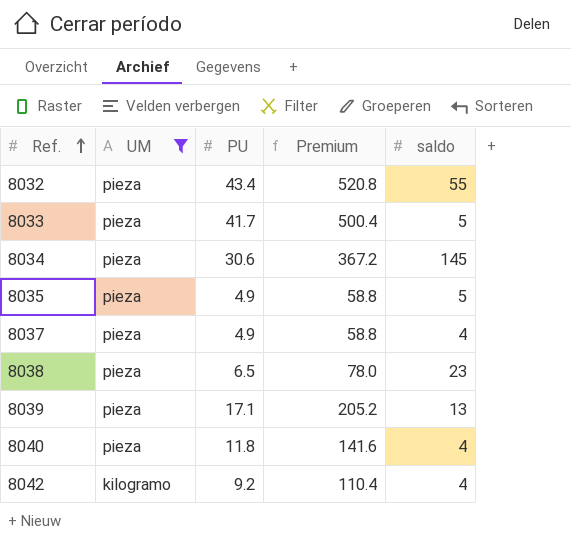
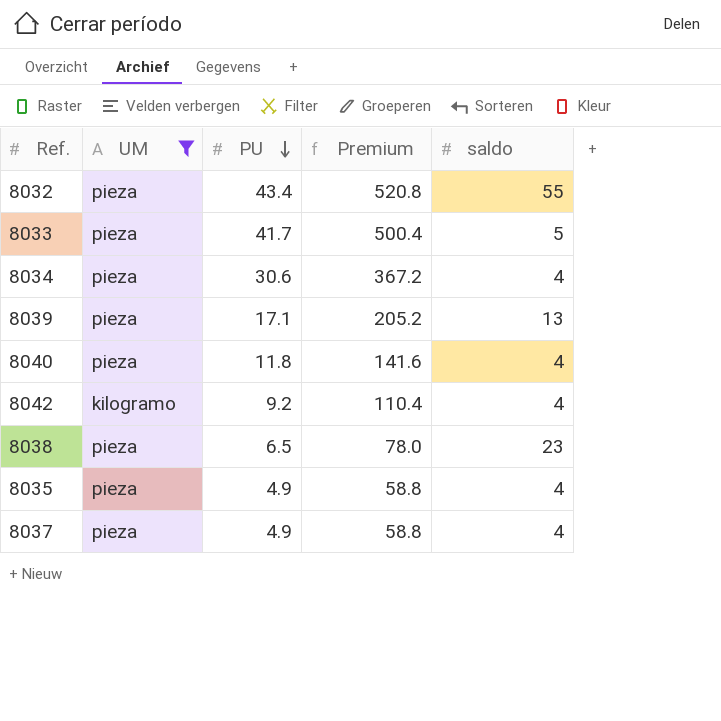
row order: Ref. ascending -> PU descending
8034 | saldo: 145 -> 4
8035 | saldo: 5 -> 4

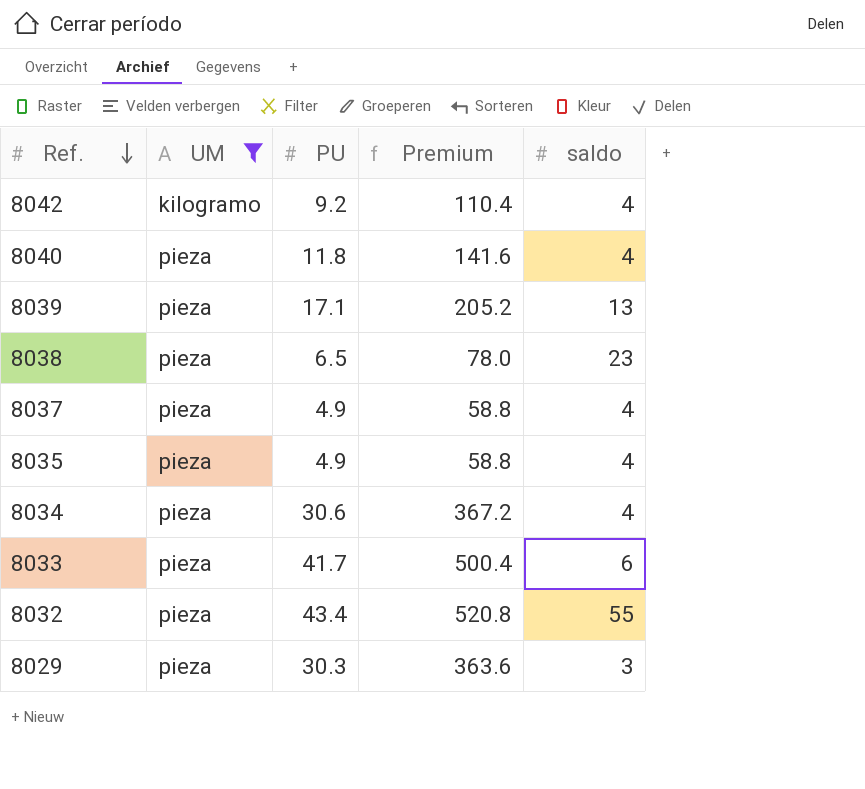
row order: PU descending -> Ref. descending
8033 | saldo: 5 -> 6
row 8029: none -> pieza | 30.3 | 363.6 | 3

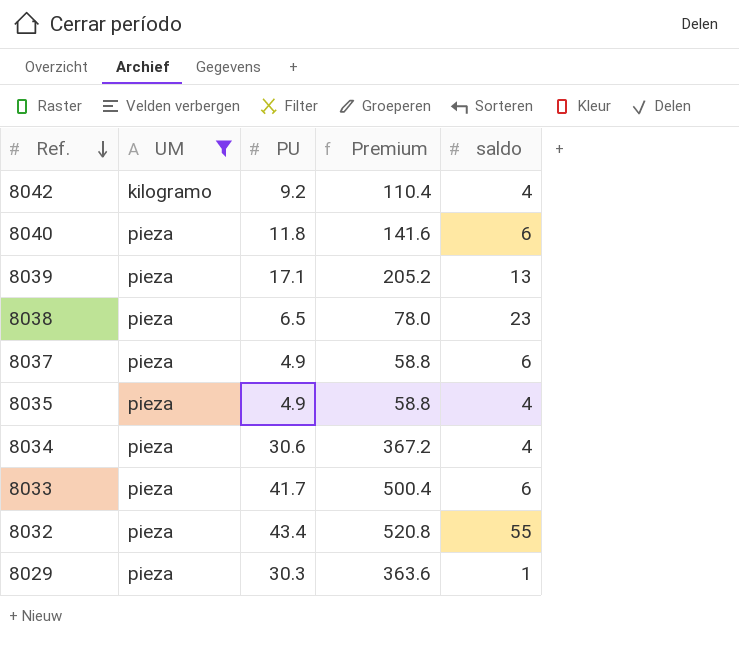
8040 | saldo: 4 -> 6
8037 | saldo: 4 -> 6
8029 | saldo: 3 -> 1

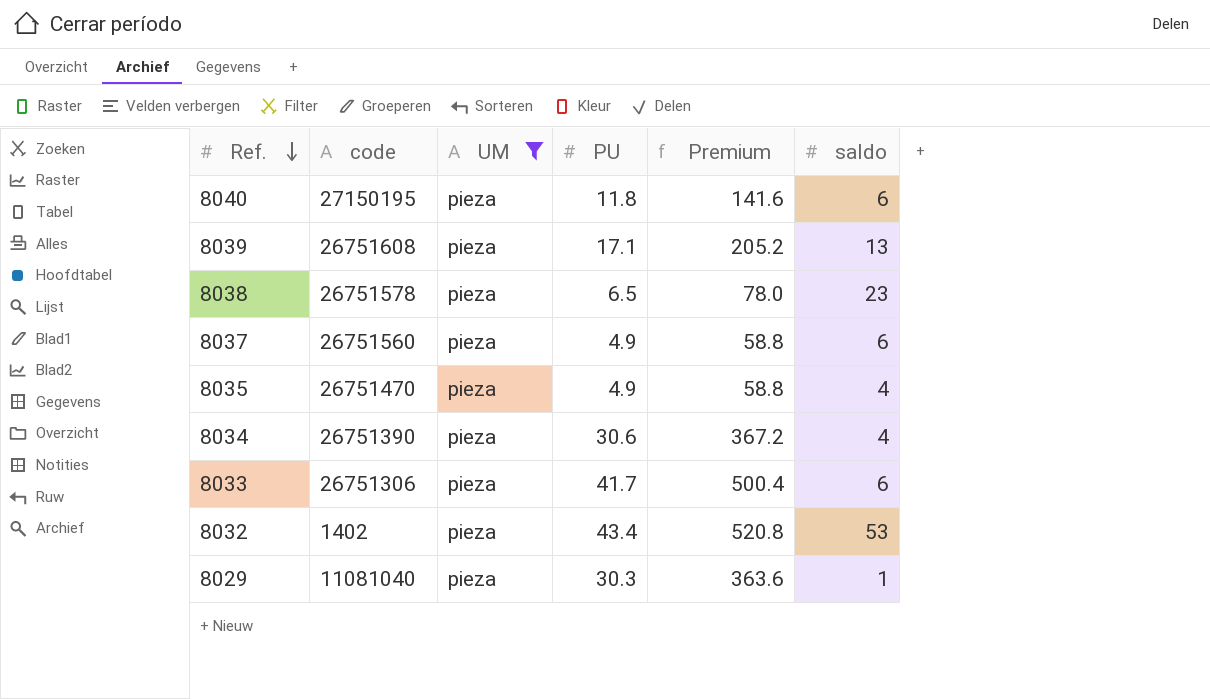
column code | position: none -> 2
row 8042: kilogramo | 9.2 | 110.4 | 4 -> none
8032 | saldo: 55 -> 53

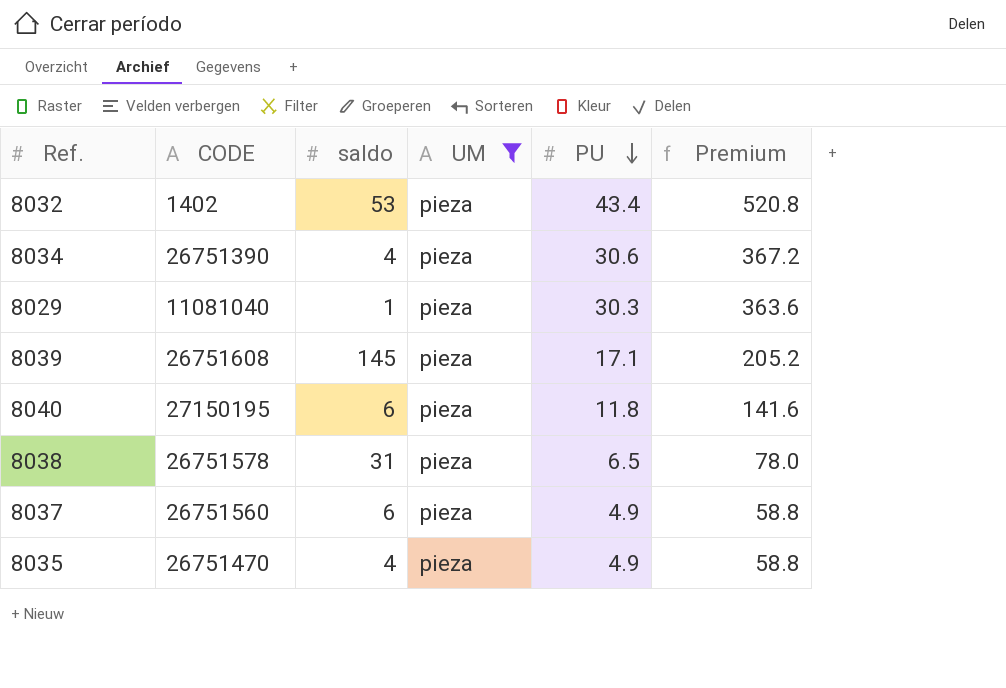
row order: Ref. descending -> PU descending
column name: code -> CODE
column saldo | position: 6 -> 3
row 8033: 26751306 | pieza | 41.7 | 500.4 | 6 -> none
8039 | saldo: 13 -> 145
8038 | saldo: 23 -> 31

